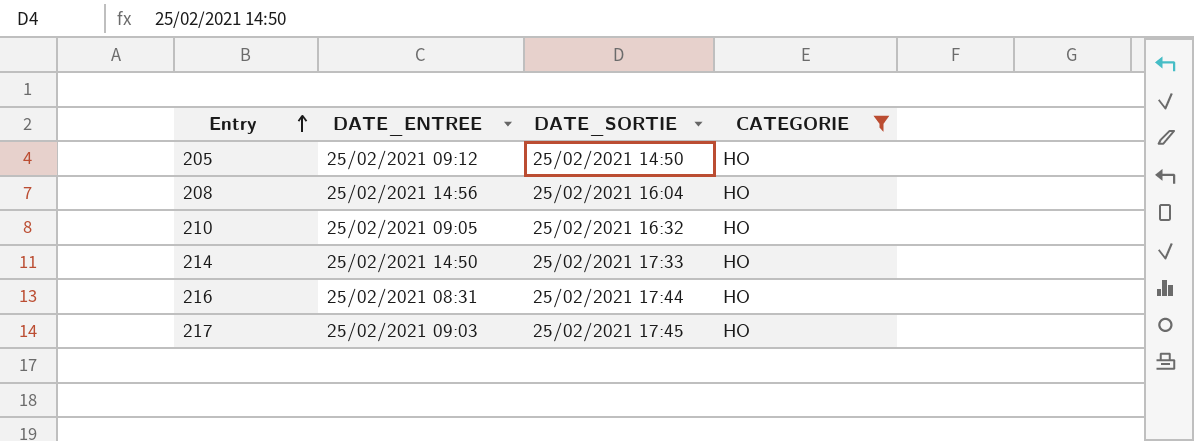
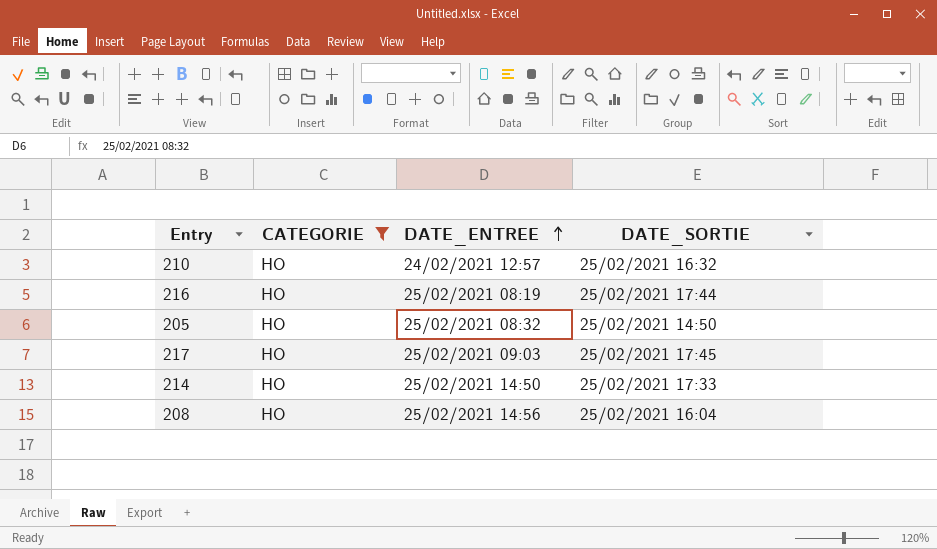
row order: Entry ascending -> DATE_ENTREE ascending
column CATEGORIE | position: 4 -> 2
210 | DATE_ENTREE: 25/02/2021 09:05 -> 24/02/2021 12:57
216 | DATE_ENTREE: 25/02/2021 08:31 -> 25/02/2021 08:19
205 | DATE_ENTREE: 25/02/2021 09:12 -> 25/02/2021 08:32

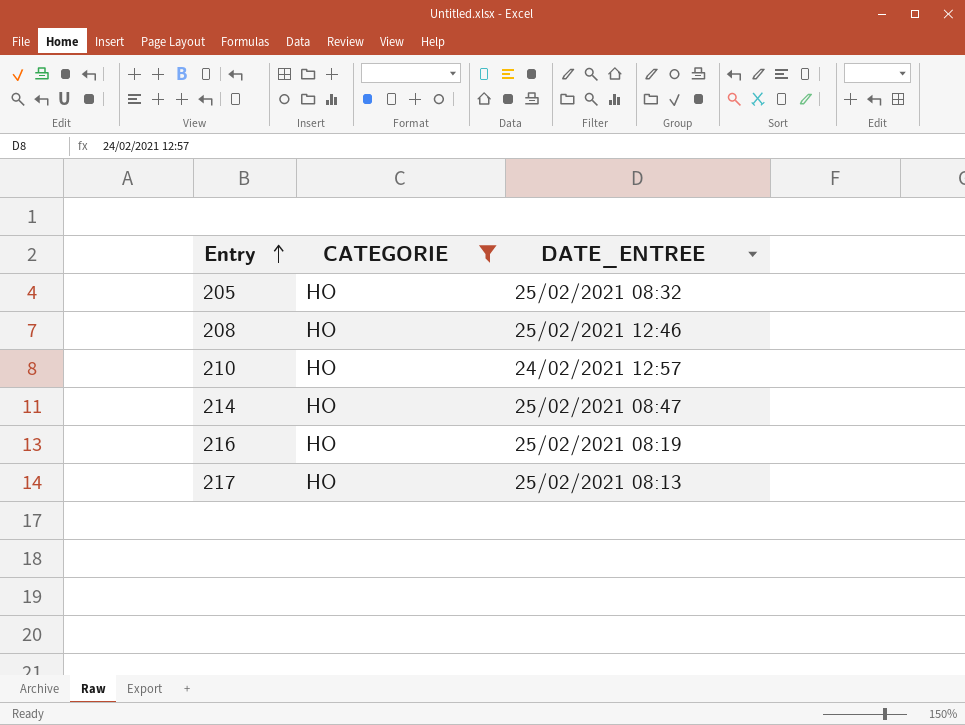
row order: DATE_ENTREE ascending -> Entry ascending
column DATE_SORTIE | position: 4 -> none
208 | DATE_ENTREE: 25/02/2021 14:56 -> 25/02/2021 12:46
214 | DATE_ENTREE: 25/02/2021 14:50 -> 25/02/2021 08:47
217 | DATE_ENTREE: 25/02/2021 09:03 -> 25/02/2021 08:13

